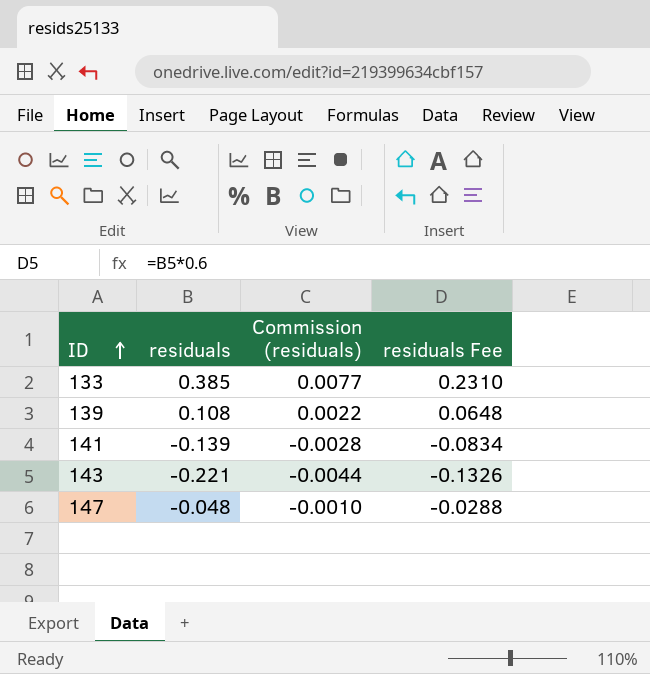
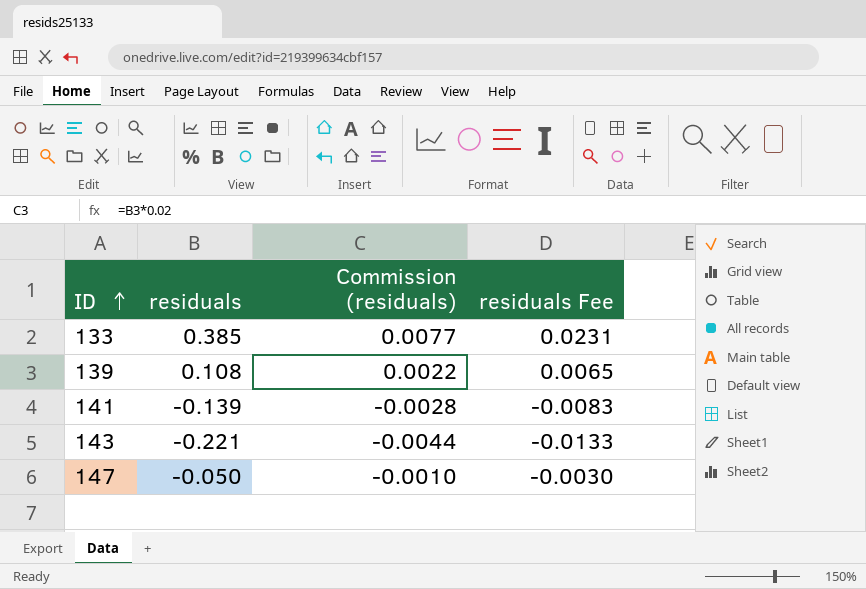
column residuals Fee | formula: [residuals] * 0.6 -> [residuals] * 0.06
147 | residuals: -0.048 -> -0.050

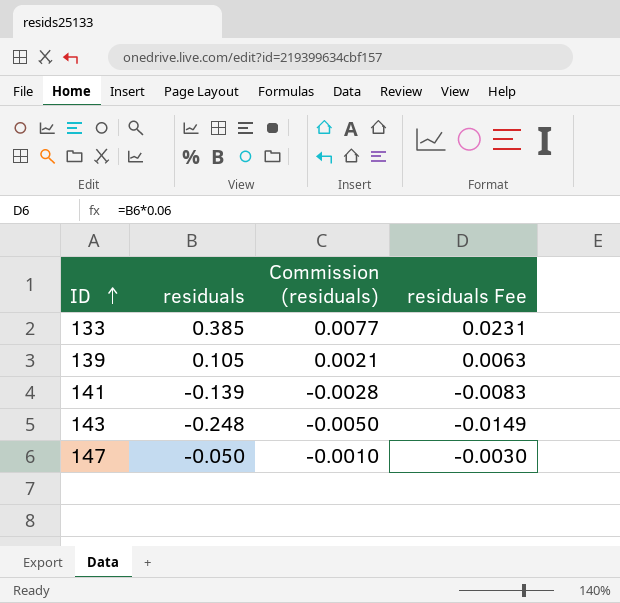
139 | residuals: 0.108 -> 0.105
139 | Commission (residuals): 0.0022 -> 0.0021
139 | residuals Fee: 0.0065 -> 0.0063
143 | residuals: -0.221 -> -0.248
143 | Commission (residuals): -0.0044 -> -0.0050
143 | residuals Fee: -0.0133 -> -0.0149

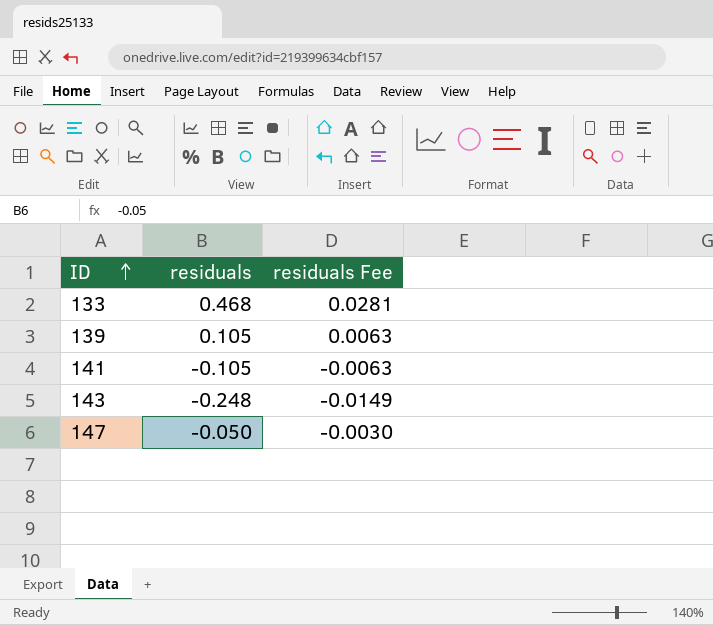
column Commission (residuals) | formula: [residuals] * 0.02 -> none
133 | residuals: 0.385 -> 0.468
133 | residuals Fee: 0.0231 -> 0.0281
141 | residuals: -0.139 -> -0.105
141 | residuals Fee: -0.0083 -> -0.0063

